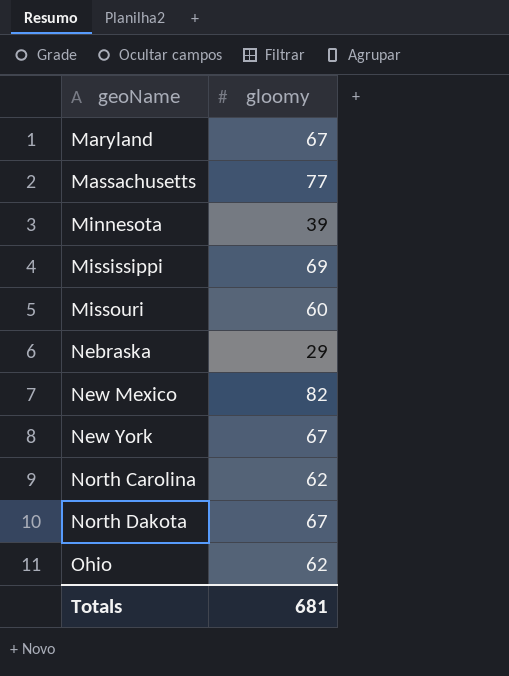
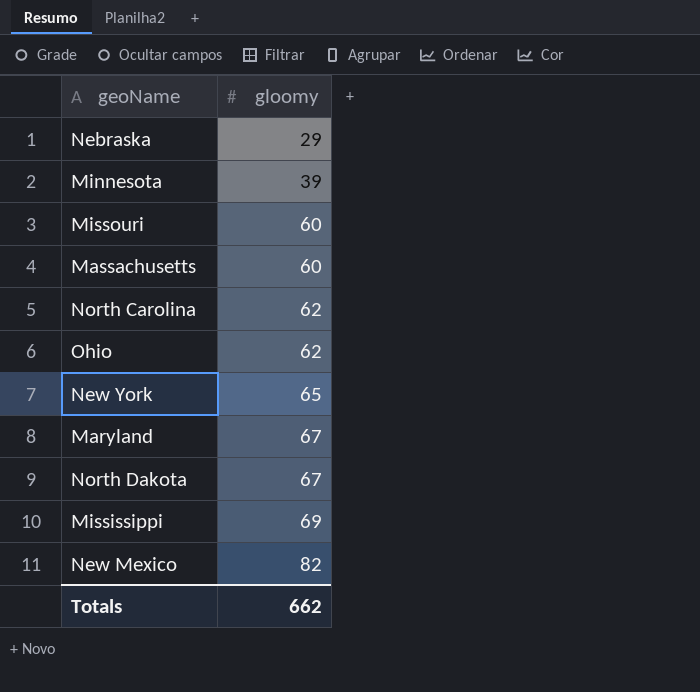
row order: geoName ascending -> gloomy ascending
Massachusetts | gloomy: 77 -> 60
New York | gloomy: 67 -> 65
Totals | gloomy: 681 -> 662

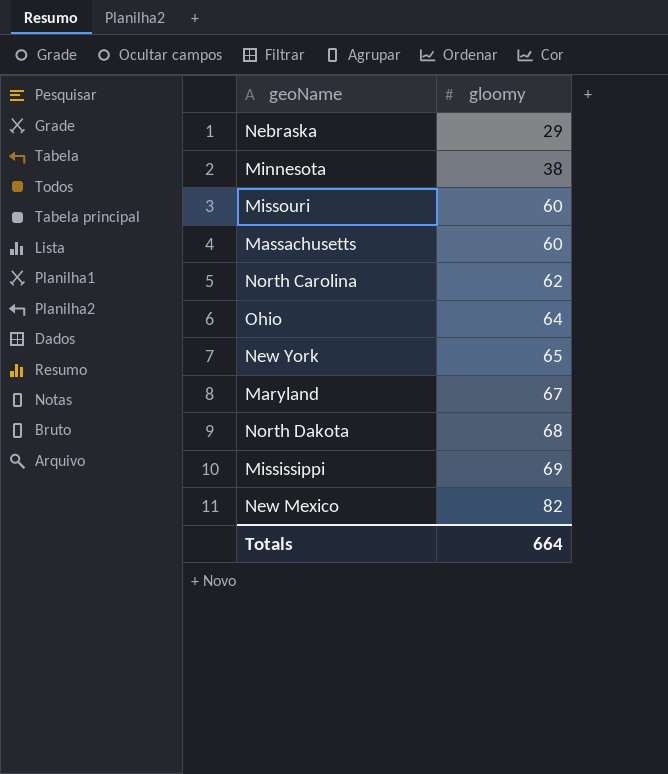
Minnesota | gloomy: 39 -> 38
Ohio | gloomy: 62 -> 64
North Dakota | gloomy: 67 -> 68
Totals | gloomy: 662 -> 664

